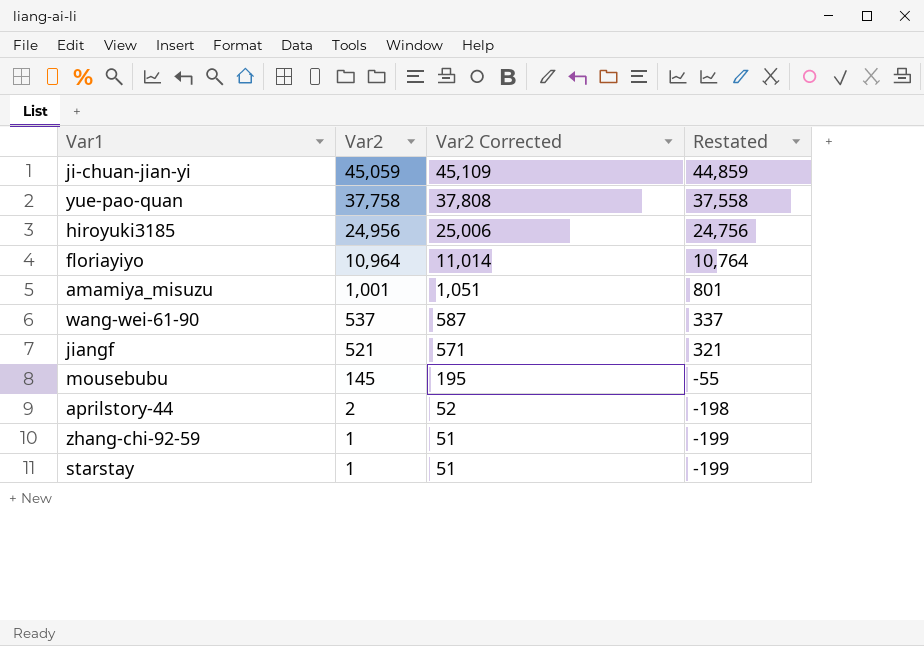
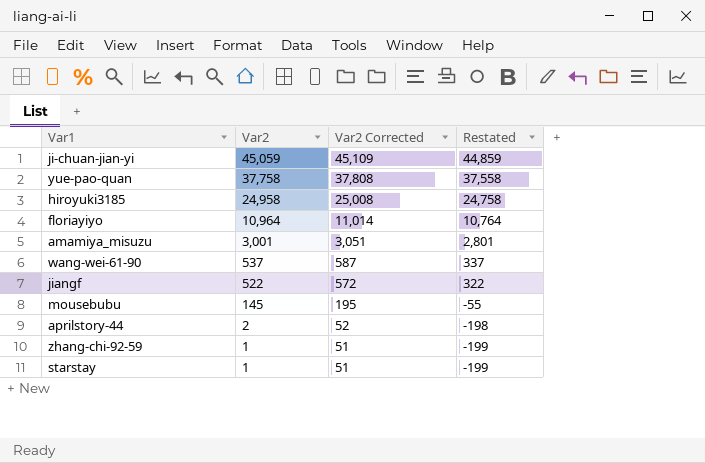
hiroyuki3185 | Var2: 24,956 -> 24,958
hiroyuki3185 | Var2 Corrected: 25,006 -> 25,008
hiroyuki3185 | Restated: 24,756 -> 24,758
amamiya_misuzu | Var2: 1,001 -> 3,001
amamiya_misuzu | Var2 Corrected: 1,051 -> 3,051
amamiya_misuzu | Restated: 801 -> 2,801
jiangf | Var2: 521 -> 522
jiangf | Var2 Corrected: 571 -> 572
jiangf | Restated: 321 -> 322

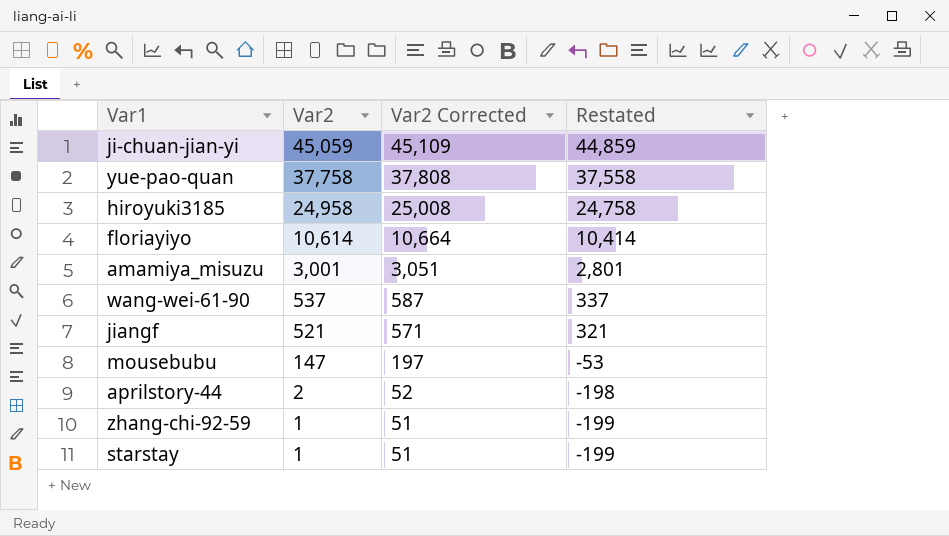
floriayiyo | Var2: 10,964 -> 10,614
floriayiyo | Var2 Corrected: 11,014 -> 10,664
floriayiyo | Restated: 10,764 -> 10,414
jiangf | Var2: 522 -> 521
jiangf | Var2 Corrected: 572 -> 571
jiangf | Restated: 322 -> 321
mousebubu | Var2: 145 -> 147
mousebubu | Var2 Corrected: 195 -> 197
mousebubu | Restated: -55 -> -53

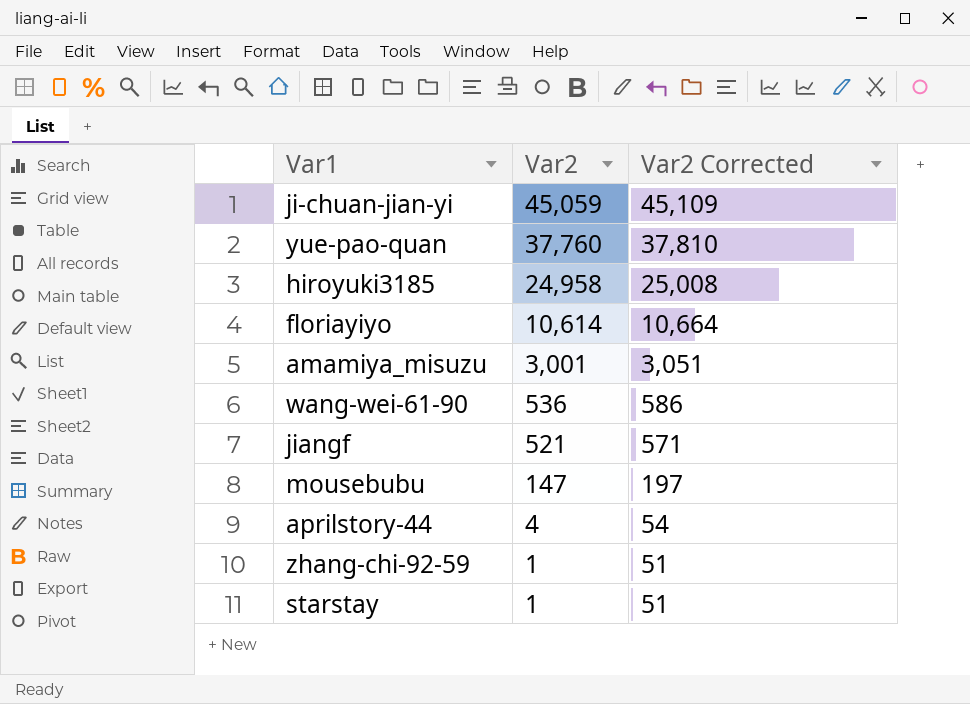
column Restated | formula: [Var2] - 200 -> none
yue-pao-quan | Var2: 37,758 -> 37,760
yue-pao-quan | Var2 Corrected: 37,808 -> 37,810
wang-wei-61-90 | Var2: 537 -> 536
wang-wei-61-90 | Var2 Corrected: 587 -> 586
aprilstory-44 | Var2: 2 -> 4
aprilstory-44 | Var2 Corrected: 52 -> 54

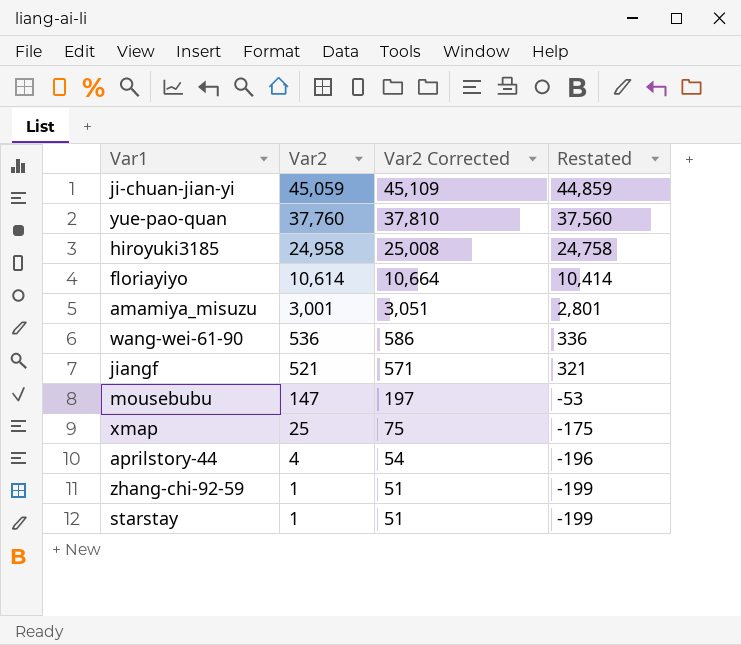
column Restated | formula: none -> [Var2] - 200
row xmap: none -> 25 | 75 | -175

